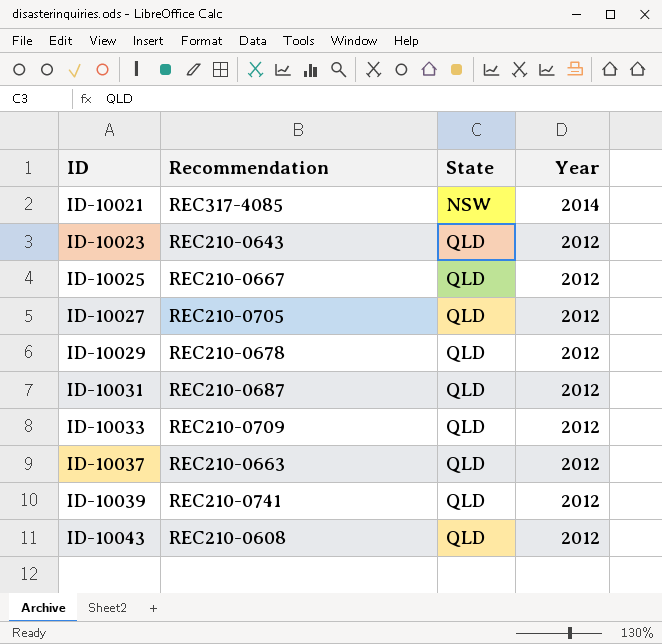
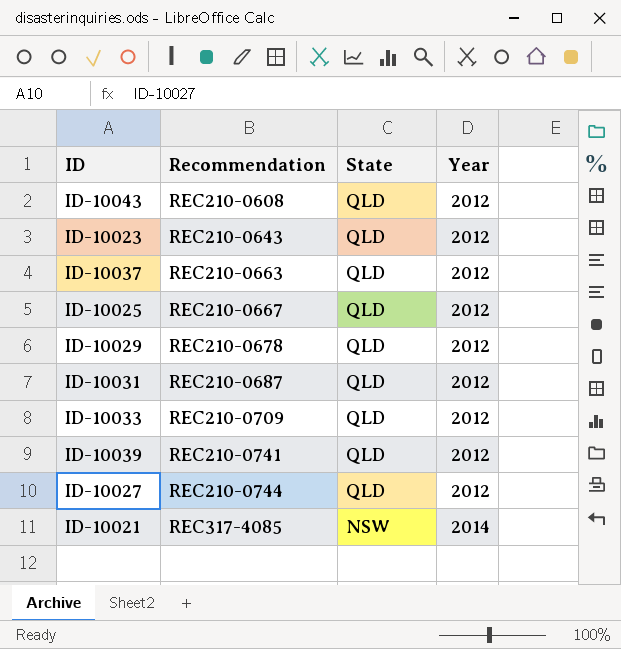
row order: ID ascending -> Recommendation ascending
ID-10027 | Recommendation: REC210-0705 -> REC210-0744

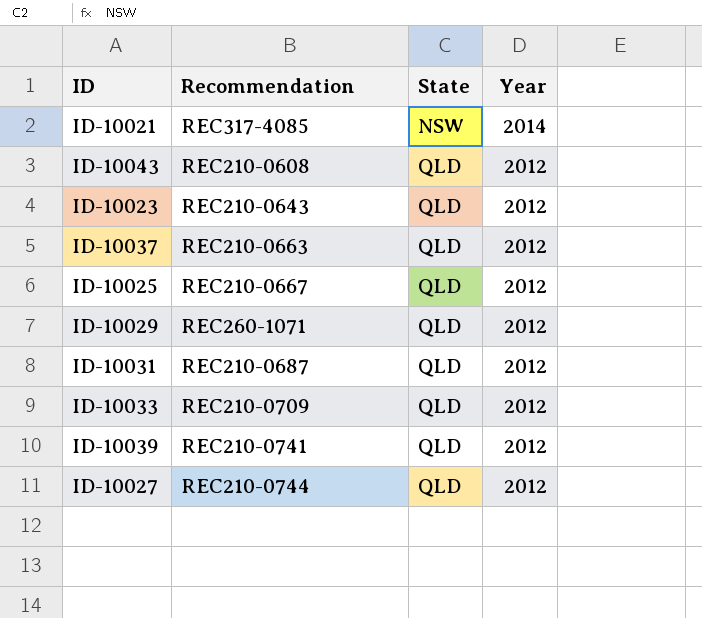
row order: Recommendation ascending -> State ascending
ID-10029 | Recommendation: REC210-0678 -> REC260-1071

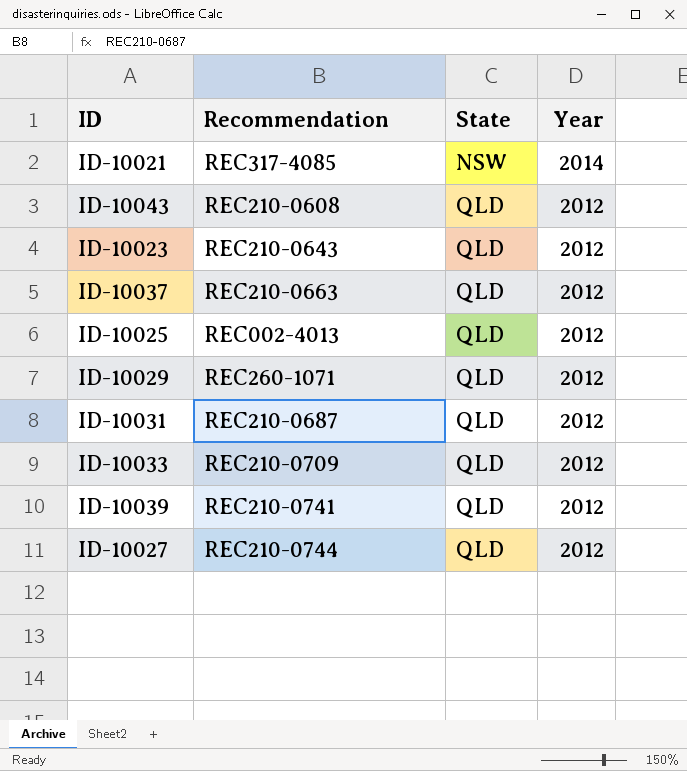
ID-10025 | Recommendation: REC210-0667 -> REC002-4013

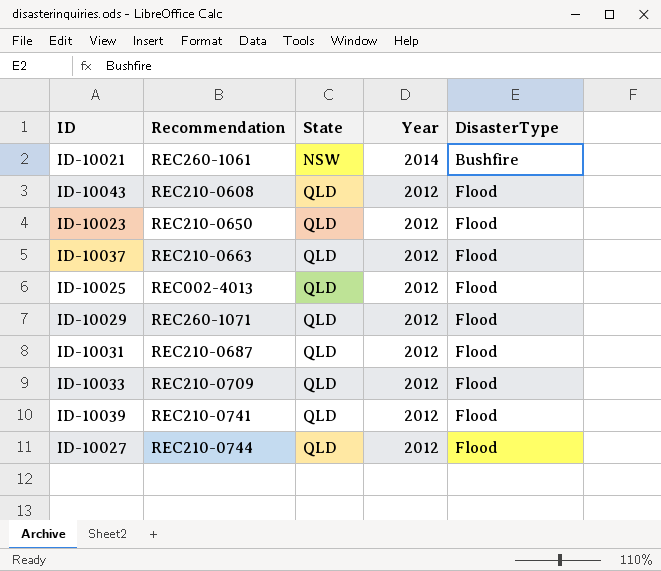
column DisasterType | position: none -> 5
ID-10021 | Recommendation: REC317-4085 -> REC260-1061
ID-10023 | Recommendation: REC210-0643 -> REC210-0650

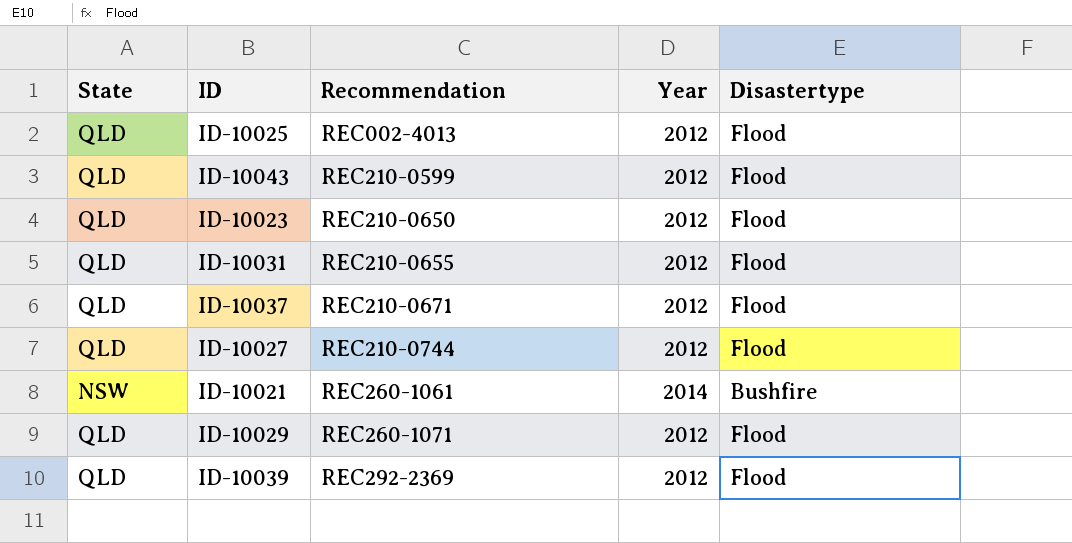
row order: State ascending -> Recommendation ascending
column State | position: 3 -> 1
column name: DisasterType -> Disastertype
row ID-10033: REC210-0709 | QLD | 2012 | Flood -> none
ID-10043 | Recommendation: REC210-0608 -> REC210-0599
ID-10031 | Recommendation: REC210-0687 -> REC210-0655
ID-10037 | Recommendation: REC210-0663 -> REC210-0671
ID-10039 | Recommendation: REC210-0741 -> REC292-2369

